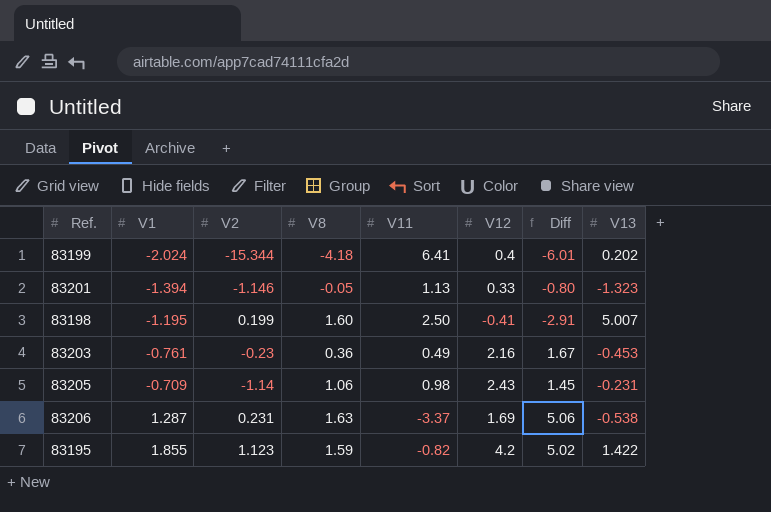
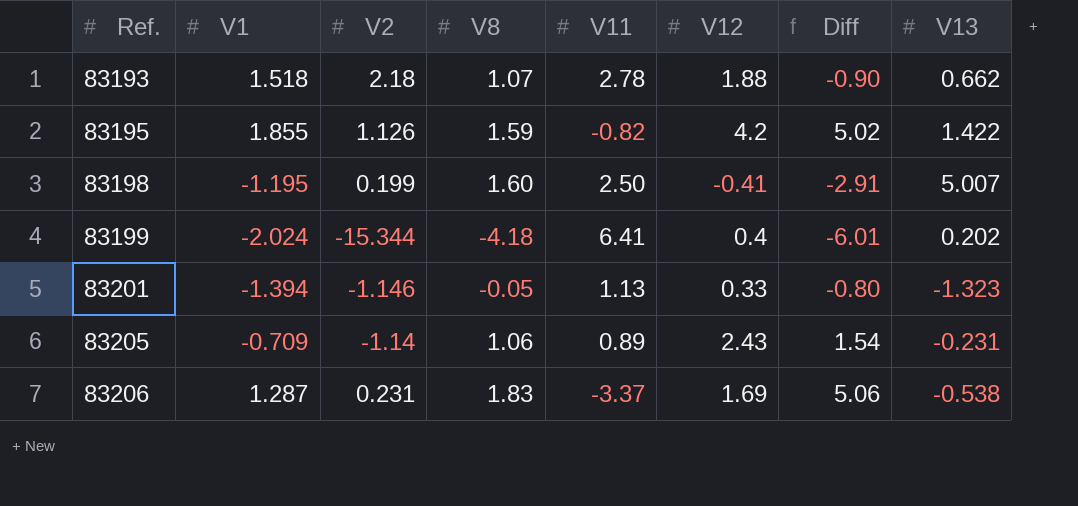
row order: V1 ascending -> Ref. ascending
row 83203: -0.761 | -0.23 | 0.36 | 0.49 | 2.16 | 1.67 | -0.453 -> none
row 83193: none -> 1.518 | 2.18 | 1.07 | 2.78 | 1.88 | -0.90 | 0.662
83195 | V2: 1.123 -> 1.126
83205 | V11: 0.98 -> 0.89
83205 | Diff: 1.45 -> 1.54
83206 | V8: 1.63 -> 1.83

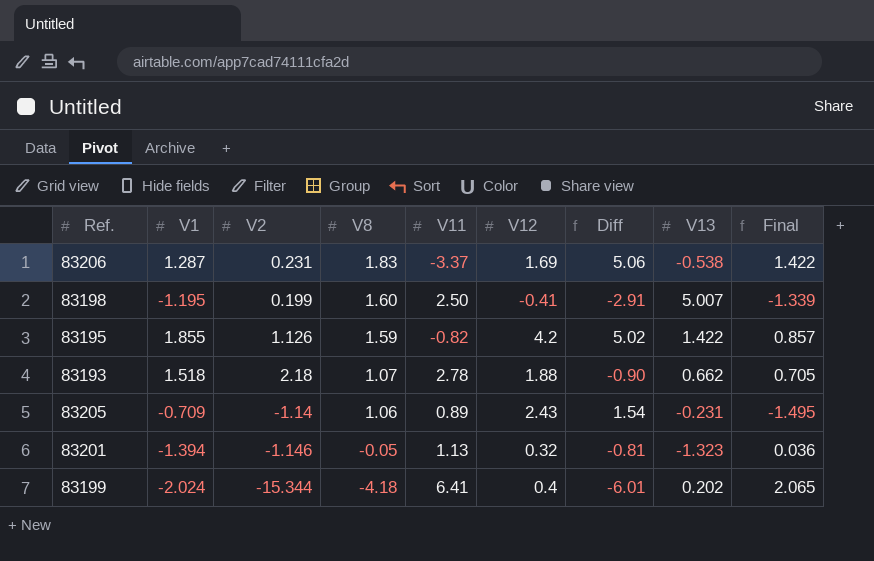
row order: Ref. ascending -> V8 descending
column Final | formula: none -> [V8] / [V1]
83201 | V12: 0.33 -> 0.32
83201 | Diff: -0.80 -> -0.81

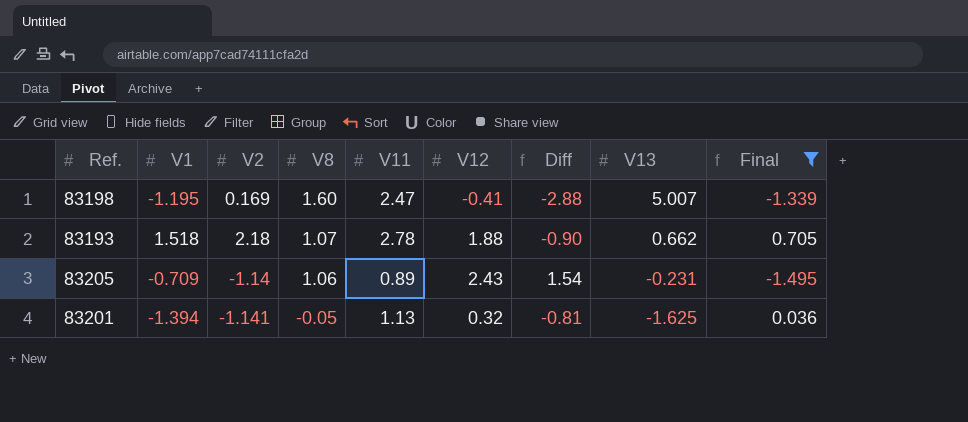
filter: none -> Final <= 0.705
83198 | V2: 0.199 -> 0.169
83198 | V11: 2.50 -> 2.47
83198 | Diff: -2.91 -> -2.88
83201 | V2: -1.146 -> -1.141
83201 | V13: -1.323 -> -1.625

